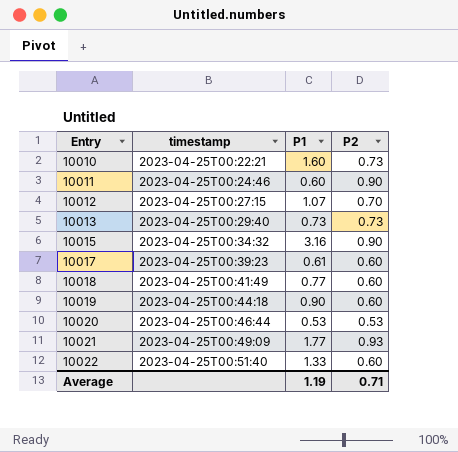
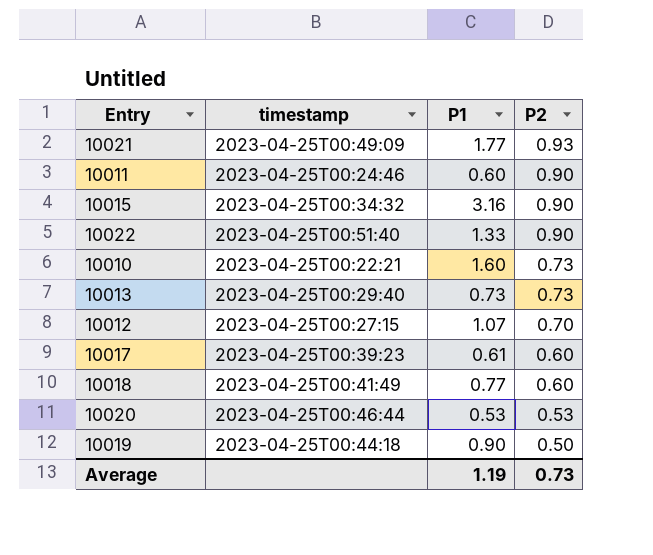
row order: Entry ascending -> P2 descending
10022 | P2: 0.60 -> 0.90
10019 | P2: 0.60 -> 0.50
Average | P2: 0.71 -> 0.73

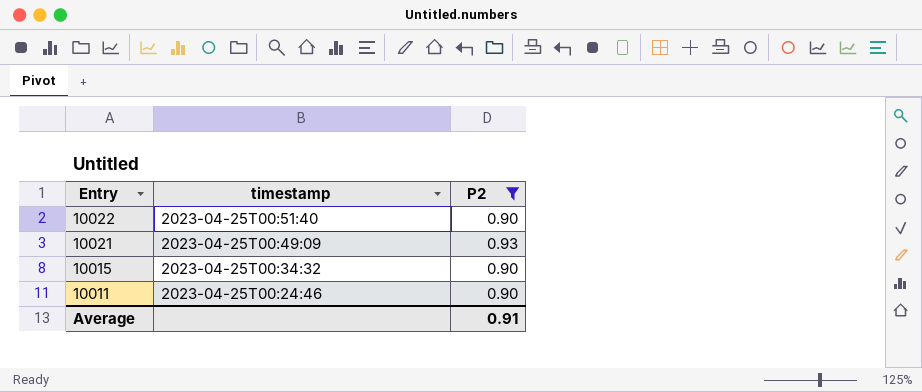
filter: none -> P2 >= 0.90
row order: P2 descending -> Entry descending
column P1 | position: 3 -> none
Average | P2: 0.73 -> 0.91

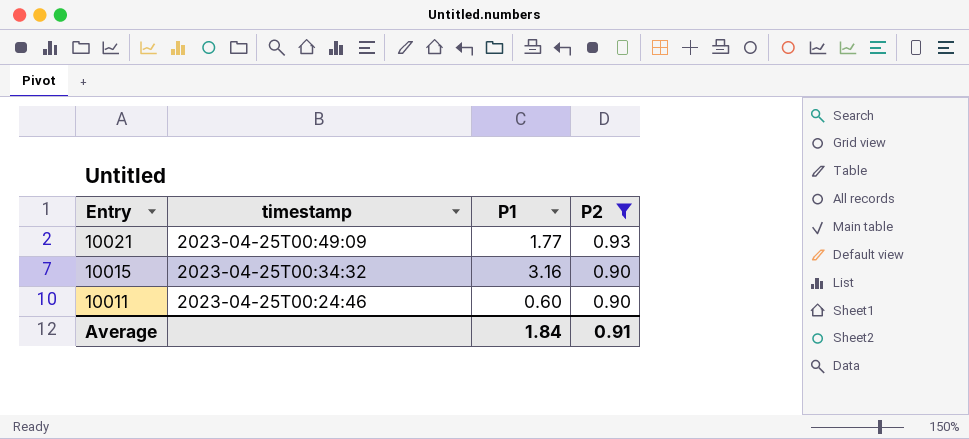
column P1 | position: none -> 3
row 10022: 2023-04-25T00:51:40 | 0.90 -> none

